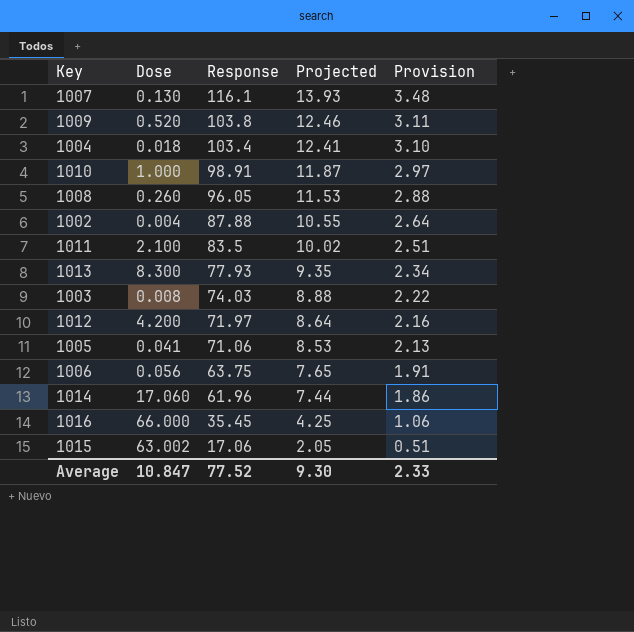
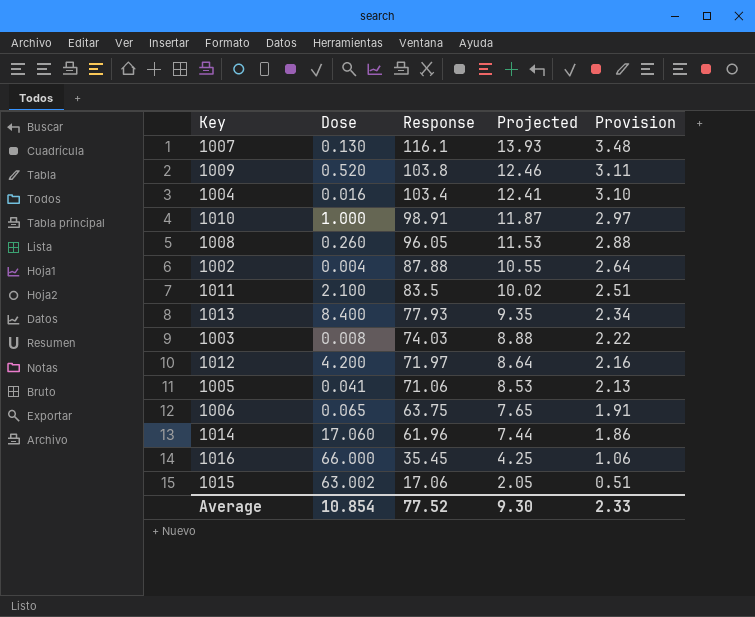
1004 | Dose: 0.018 -> 0.016
1013 | Dose: 8.300 -> 8.400
1006 | Dose: 0.056 -> 0.065
Average | Dose: 10.847 -> 10.854

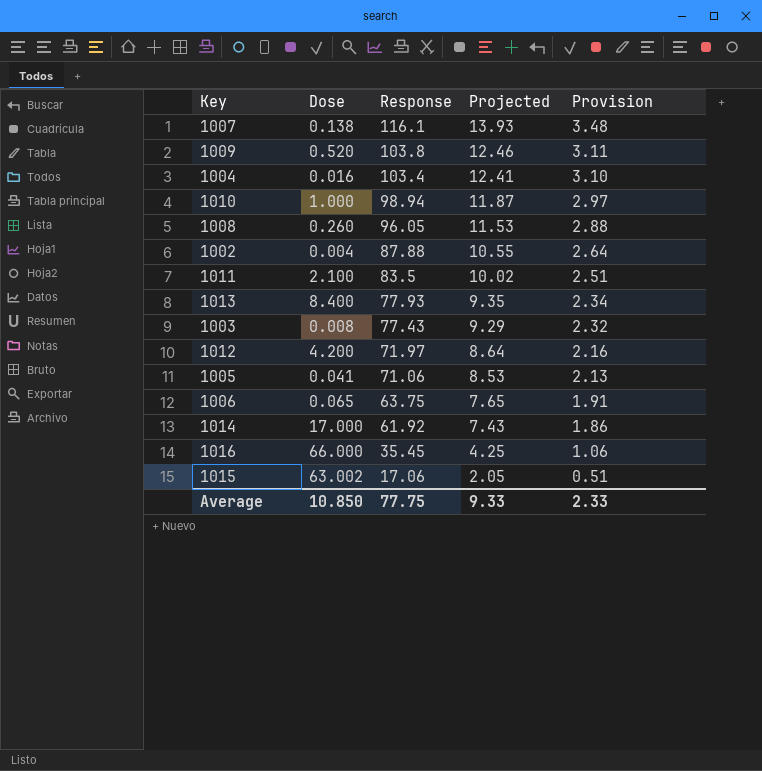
1007 | Dose: 0.130 -> 0.138
1010 | Response: 98.91 -> 98.94
1003 | Response: 74.03 -> 77.43
1003 | Projected: 8.88 -> 9.29
1003 | Provision: 2.22 -> 2.32
1014 | Dose: 17.060 -> 17.000
1014 | Response: 61.96 -> 61.92
1014 | Projected: 7.44 -> 7.43
Average | Dose: 10.854 -> 10.850
Average | Response: 77.52 -> 77.75
Average | Projected: 9.30 -> 9.33

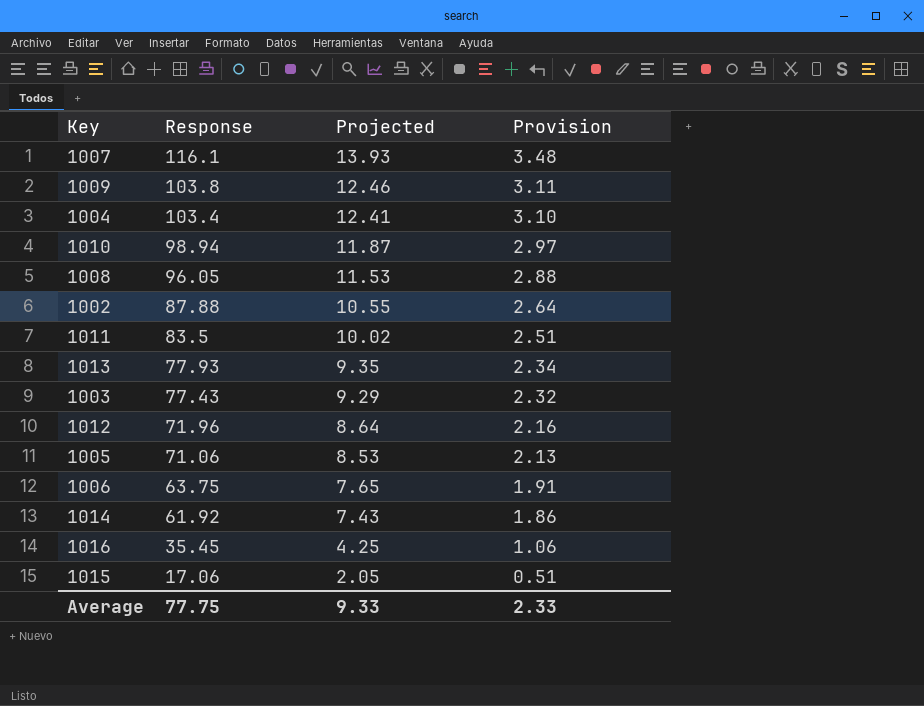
column Dose | position: 2 -> none
1012 | Response: 71.97 -> 71.96

